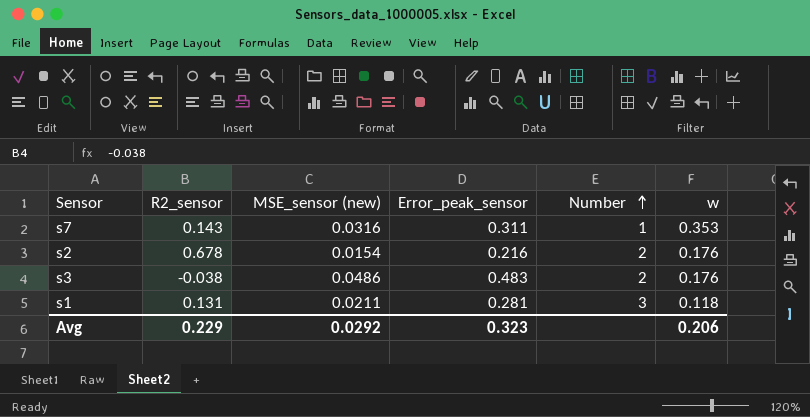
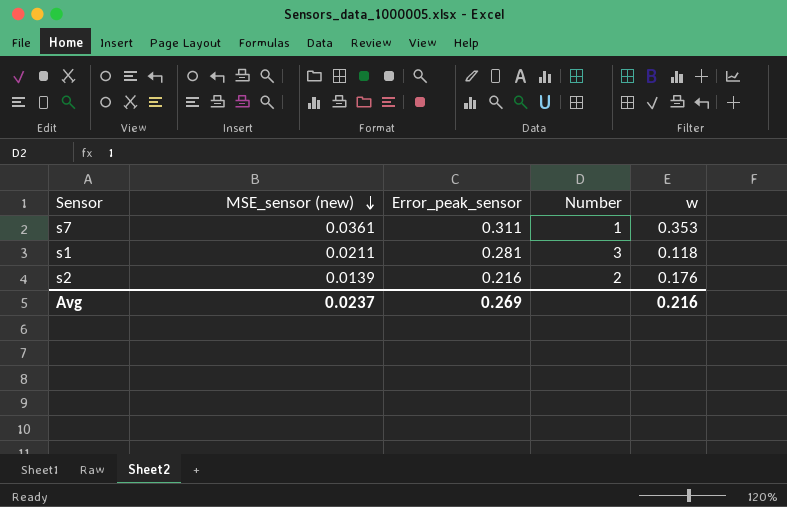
row order: Number ascending -> MSE_sensor (new) descending
column R2_sensor | position: 2 -> none
row s3: -0.038 | 0.0486 | 0.483 | 2 | 0.176 -> none
s7 | MSE_sensor (new): 0.0316 -> 0.0361
s2 | MSE_sensor (new): 0.0154 -> 0.0139
Avg | MSE_sensor (new): 0.0292 -> 0.0237
Avg | Error_peak_sensor: 0.323 -> 0.269
Avg | w: 0.206 -> 0.216

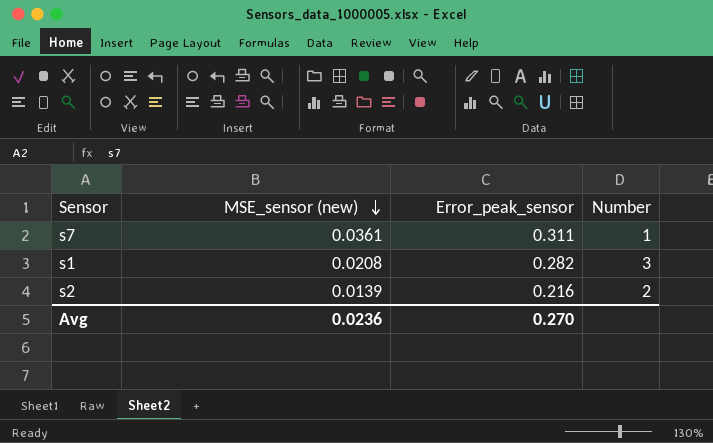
column w | position: 5 -> none
s1 | MSE_sensor (new): 0.0211 -> 0.0208
s1 | Error_peak_sensor: 0.281 -> 0.282
Avg | MSE_sensor (new): 0.0237 -> 0.0236
Avg | Error_peak_sensor: 0.269 -> 0.270

